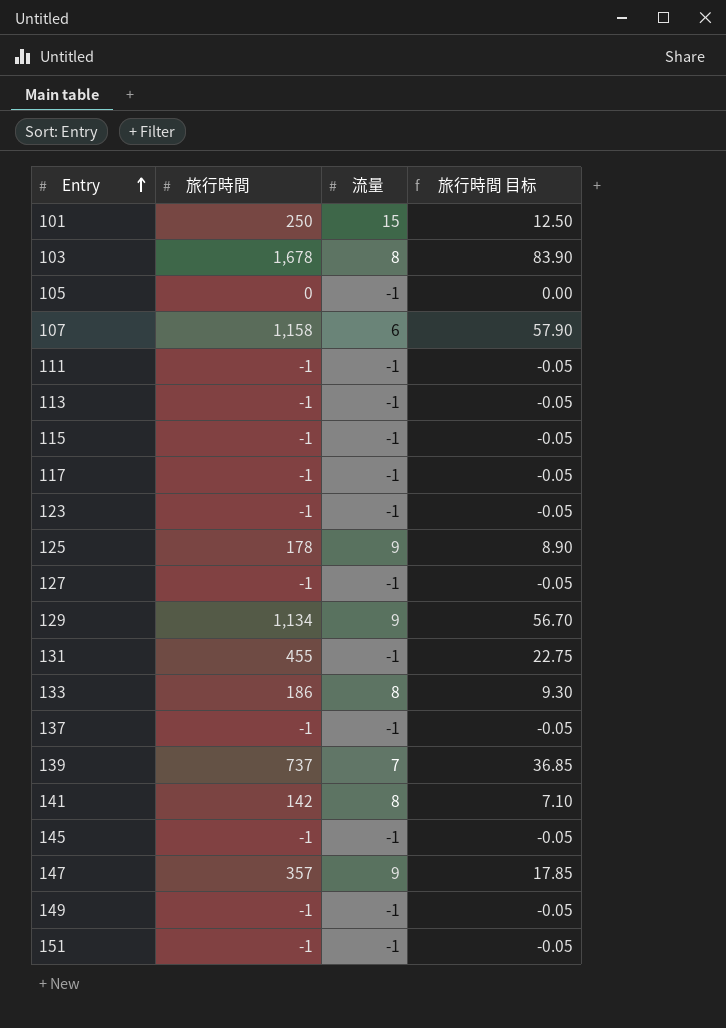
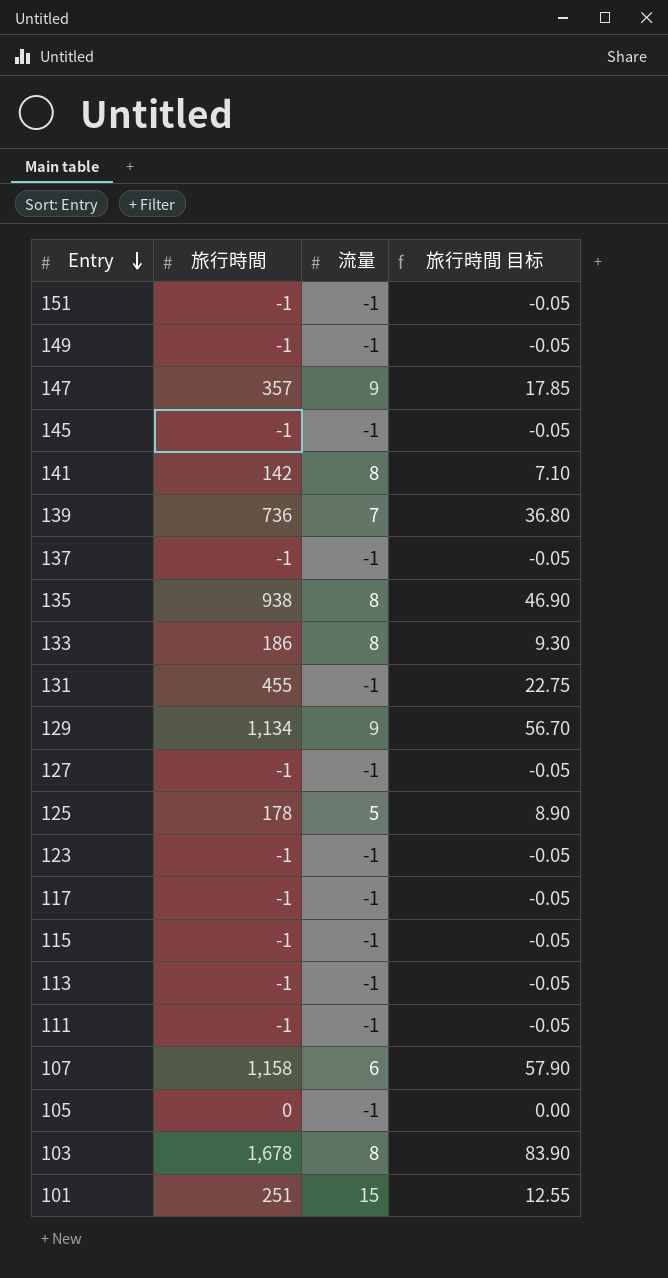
row order: Entry ascending -> Entry descending
139 | 旅行時間: 737 -> 736
139 | 旅行時間 目标: 36.85 -> 36.80
row 135: none -> 938 | 8 | 46.90
125 | 流量: 9 -> 5
101 | 旅行時間: 250 -> 251
101 | 旅行時間 目标: 12.50 -> 12.55

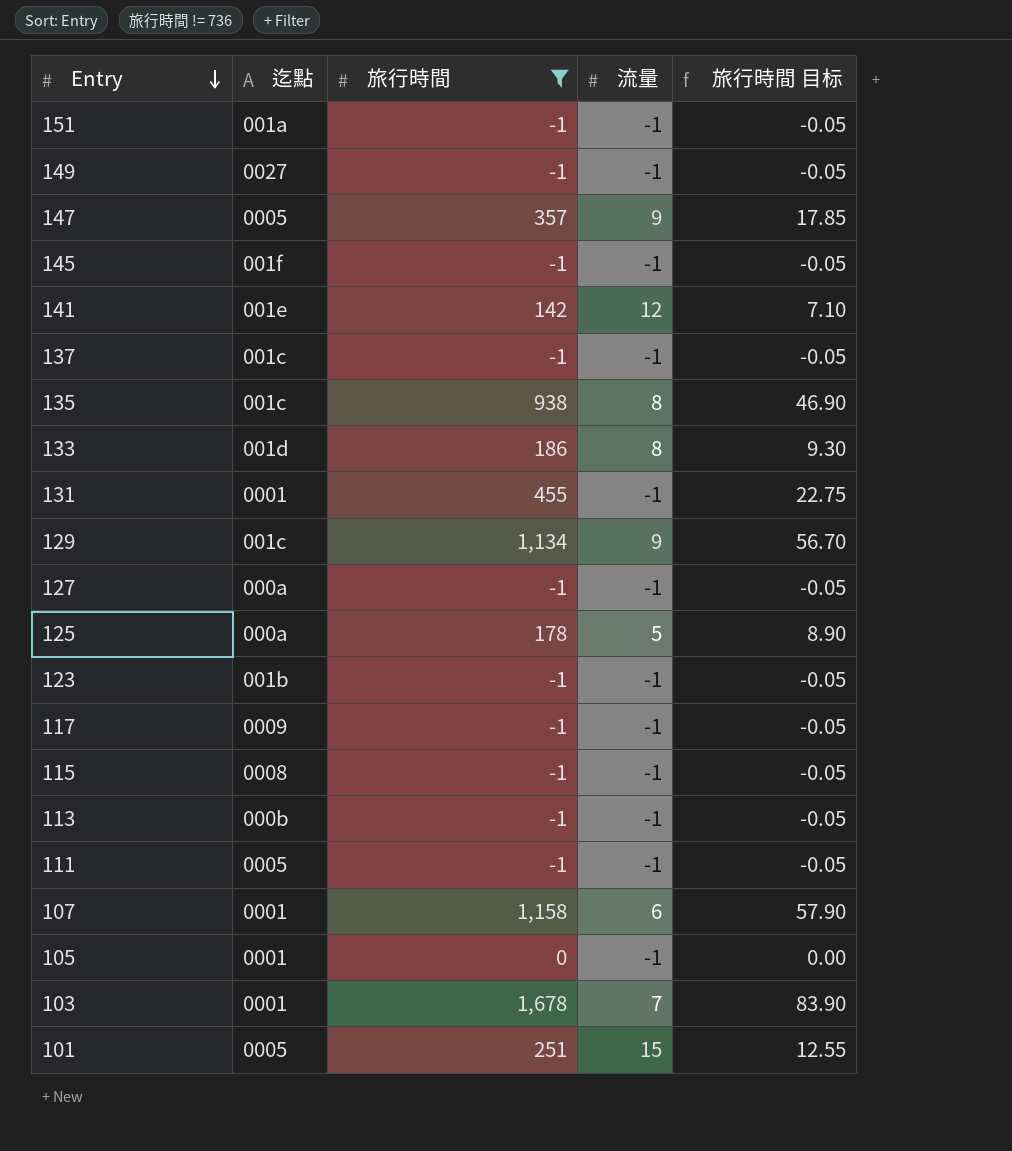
filter: none -> 旅行時間 != 736
column 迄點 | position: none -> 2
141 | 流量: 8 -> 12
103 | 流量: 8 -> 7

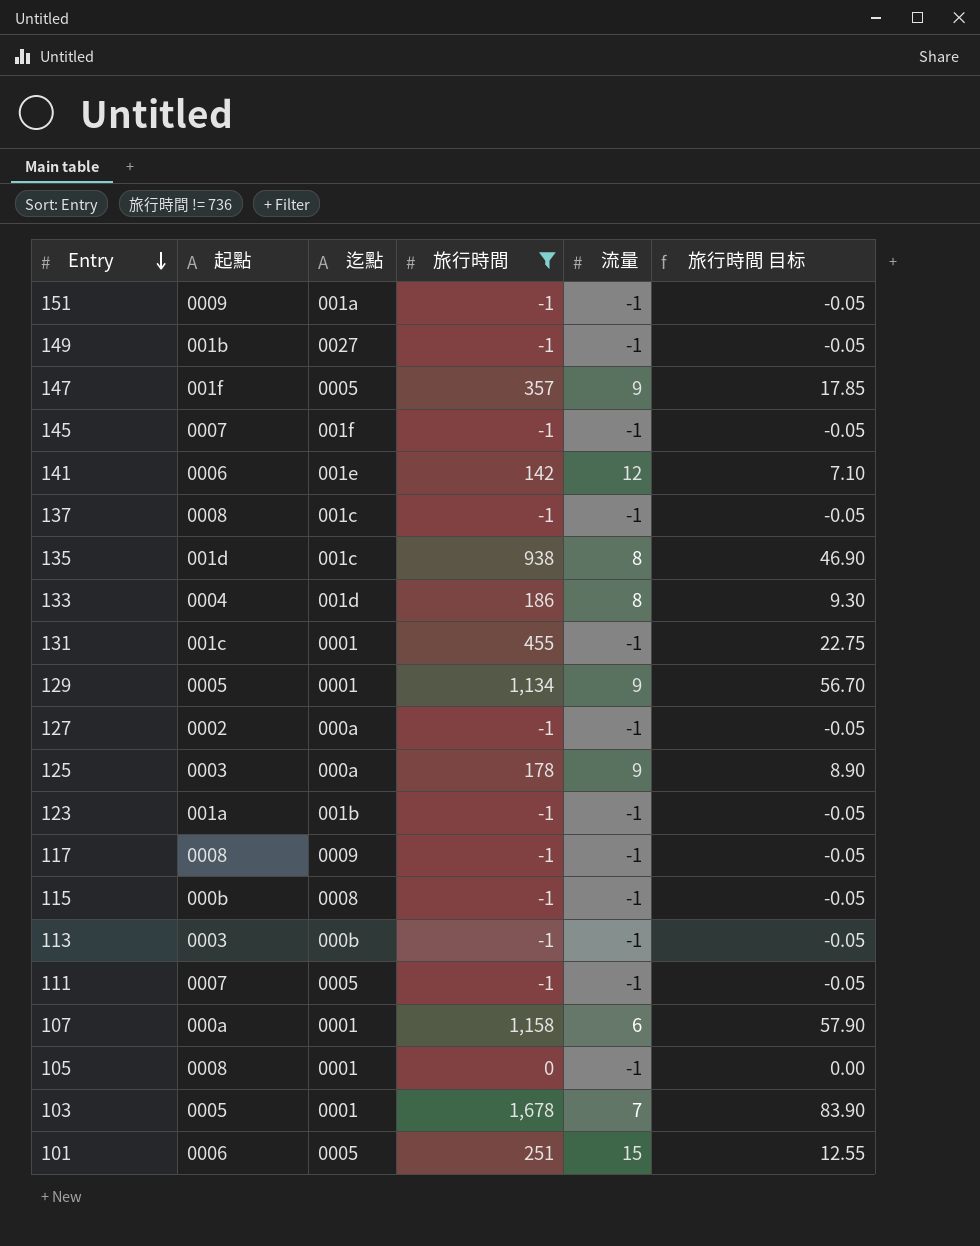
column 起點 | position: none -> 2
129 | 迄點: 001c -> 0001
125 | 流量: 5 -> 9

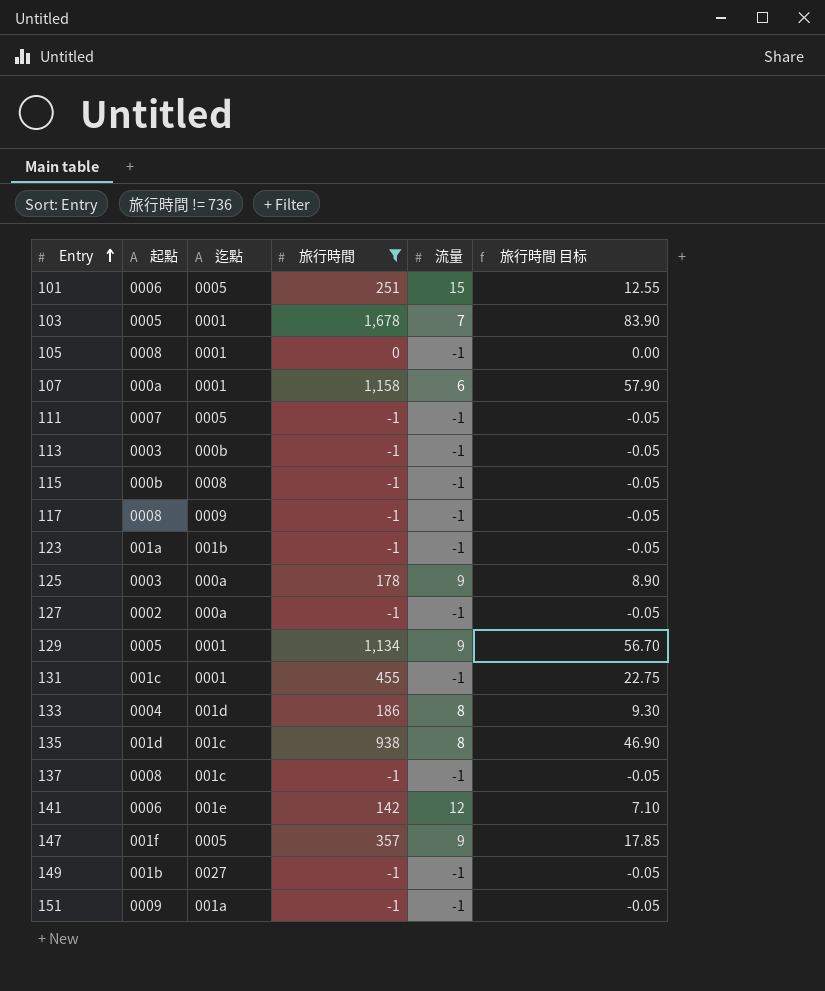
row order: Entry descending -> Entry ascending
row 145: 0007 | 001f | -1 | -1 | -0.05 -> none

